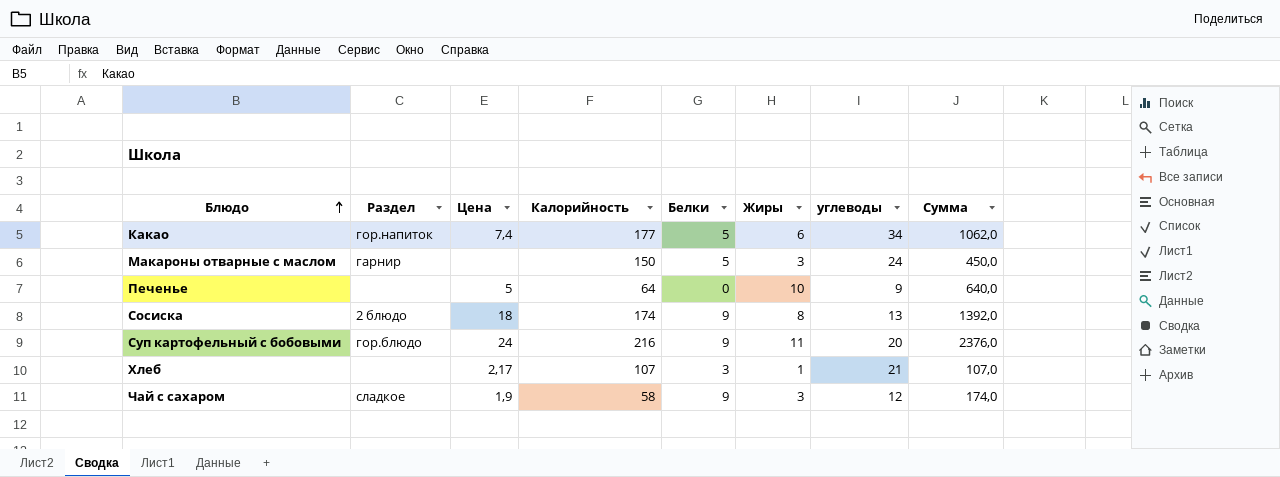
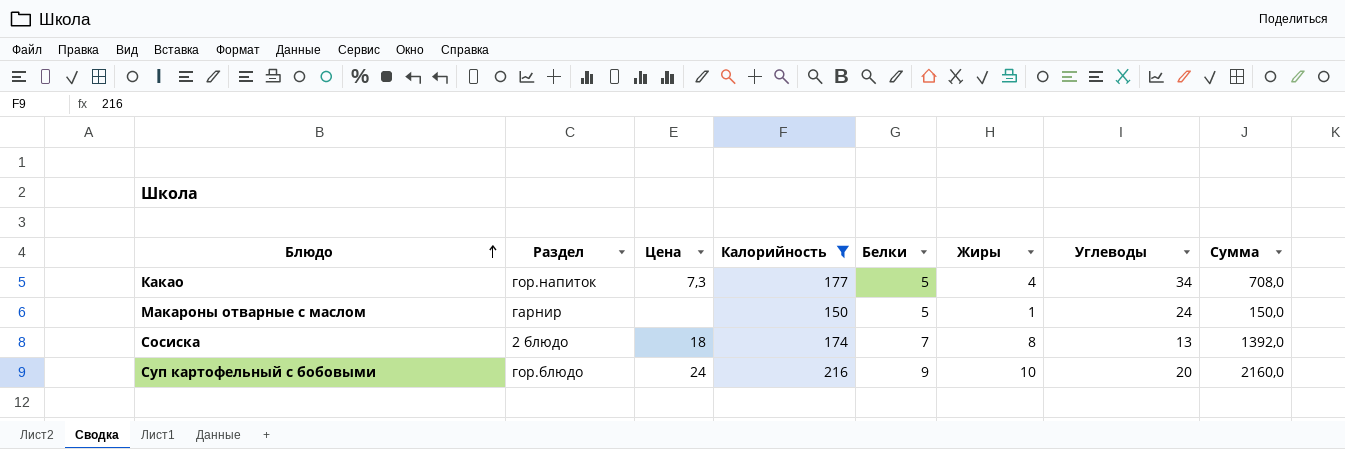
filter: none -> Калорийность >= 150
column name: углеводы -> Углеводы
Какао | Цена: 7,4 -> 7,3
Какао | Жиры: 6 -> 4
Какао | Сумма: 1062,0 -> 708,0
Макароны отварные с маслом | Жиры: 3 -> 1
Макароны отварные с маслом | Сумма: 450,0 -> 150,0
Сосиска | Белки: 9 -> 7
Суп картофельный с бобовыми | Жиры: 11 -> 10
Суп картофельный с бобовыми | Сумма: 2376,0 -> 2160,0

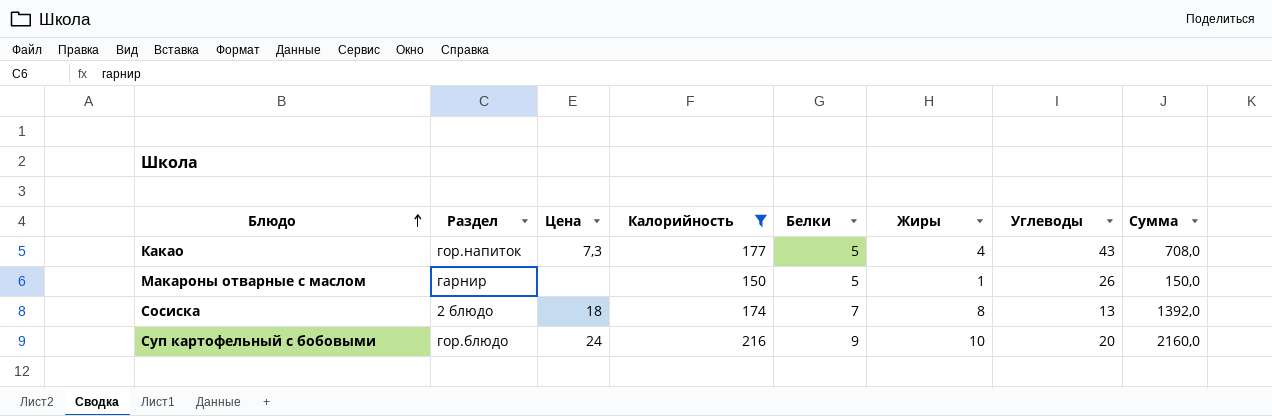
Какао | Углеводы: 34 -> 43
Макароны отварные с маслом | Углеводы: 24 -> 26

